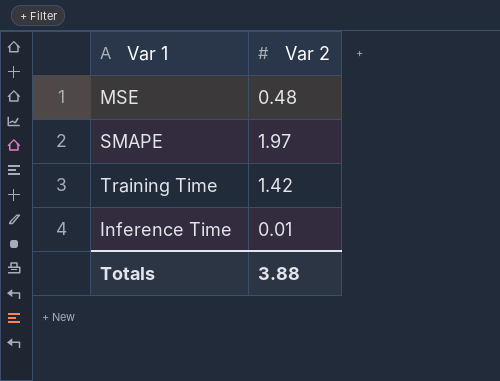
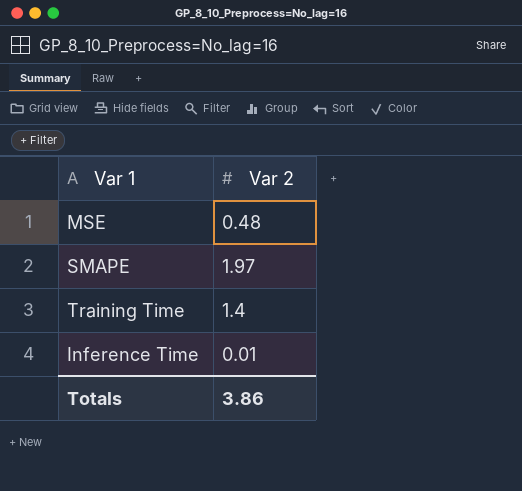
Training Time | Var 2: 1.42 -> 1.4
Totals | Var 2: 3.88 -> 3.86

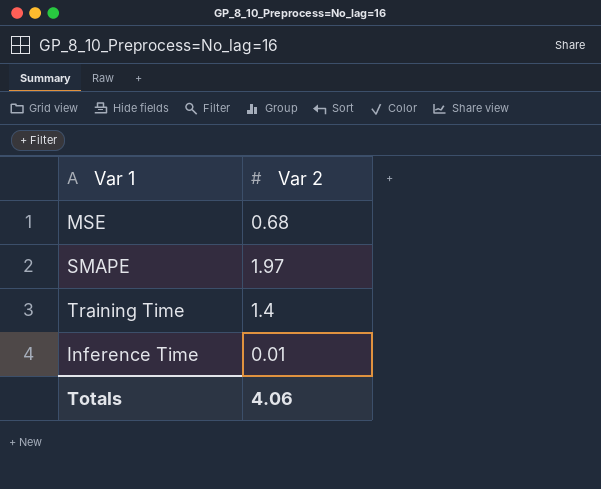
MSE | Var 2: 0.48 -> 0.68
Totals | Var 2: 3.86 -> 4.06

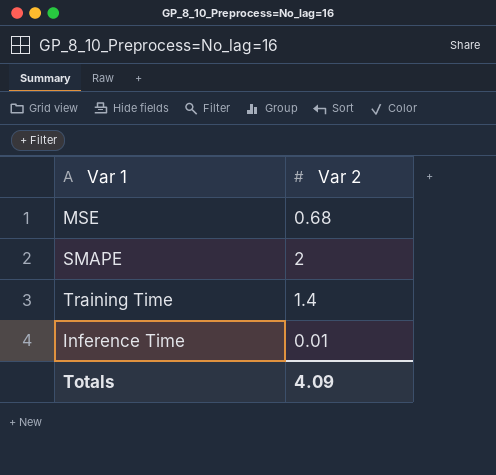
SMAPE | Var 2: 1.97 -> 2
Totals | Var 2: 4.06 -> 4.09

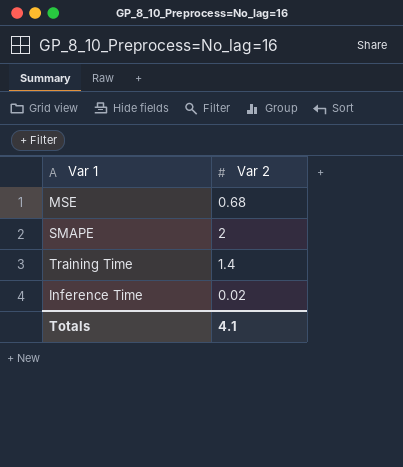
Inference Time | Var 2: 0.01 -> 0.02
Totals | Var 2: 4.09 -> 4.1

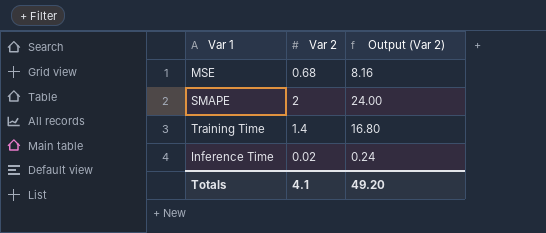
column Output (Var 2) | formula: none -> [Var 2] * 12

